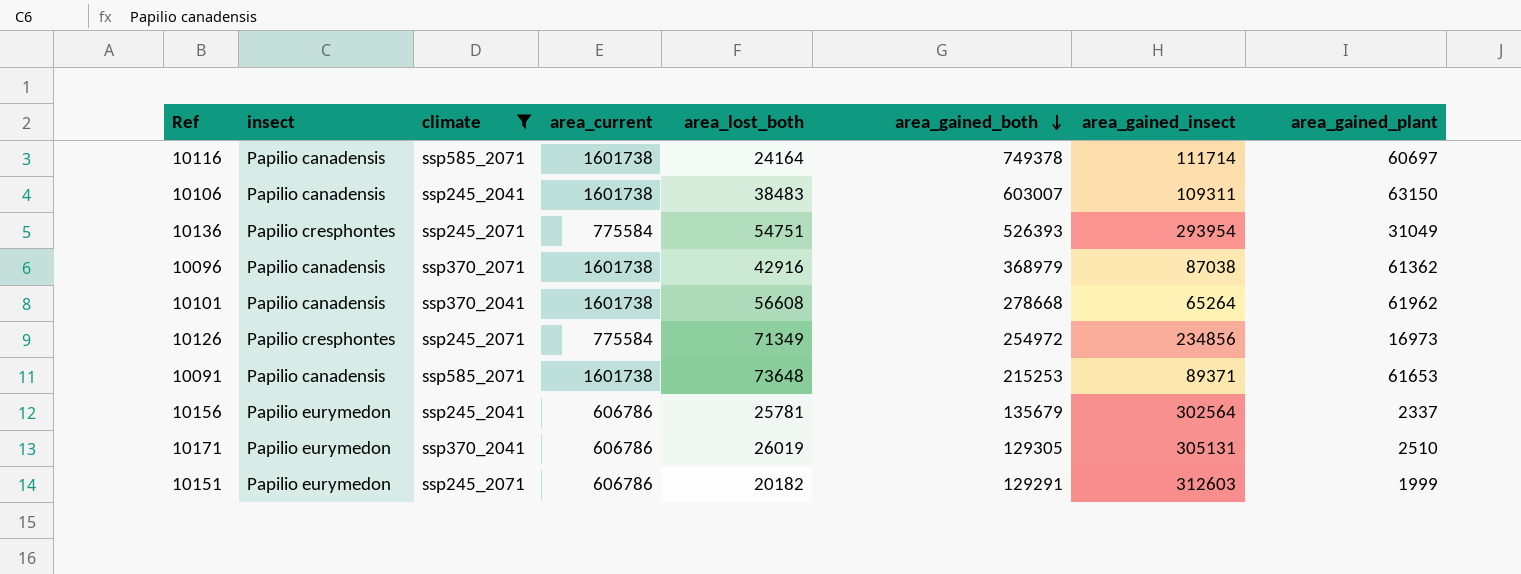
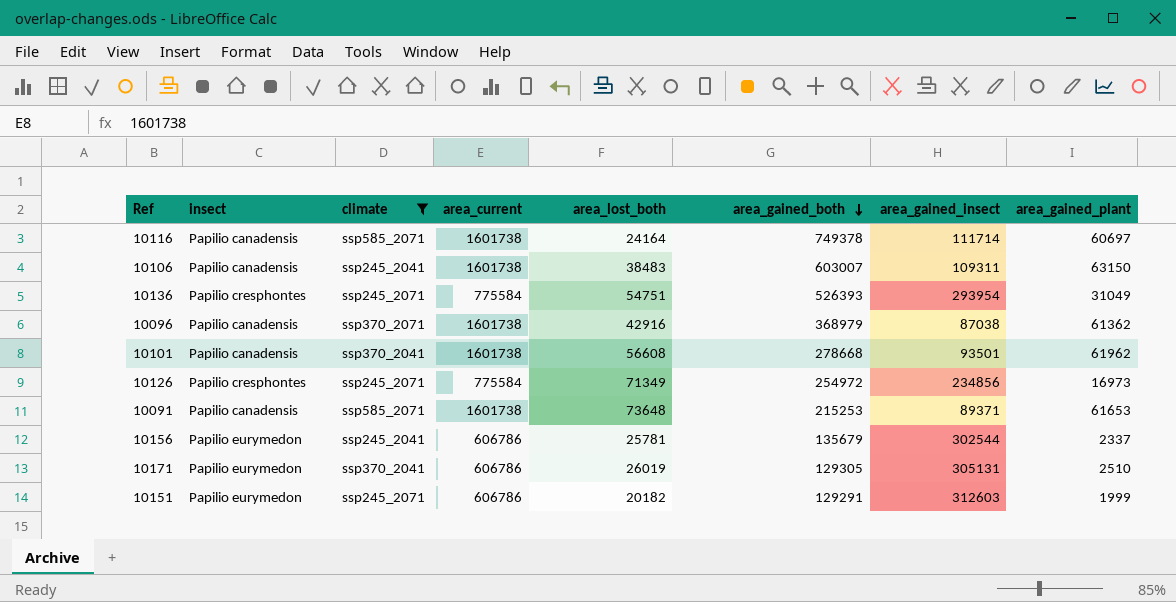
10101 | area_gained_insect: 65264 -> 93501
10156 | area_gained_insect: 302564 -> 302544

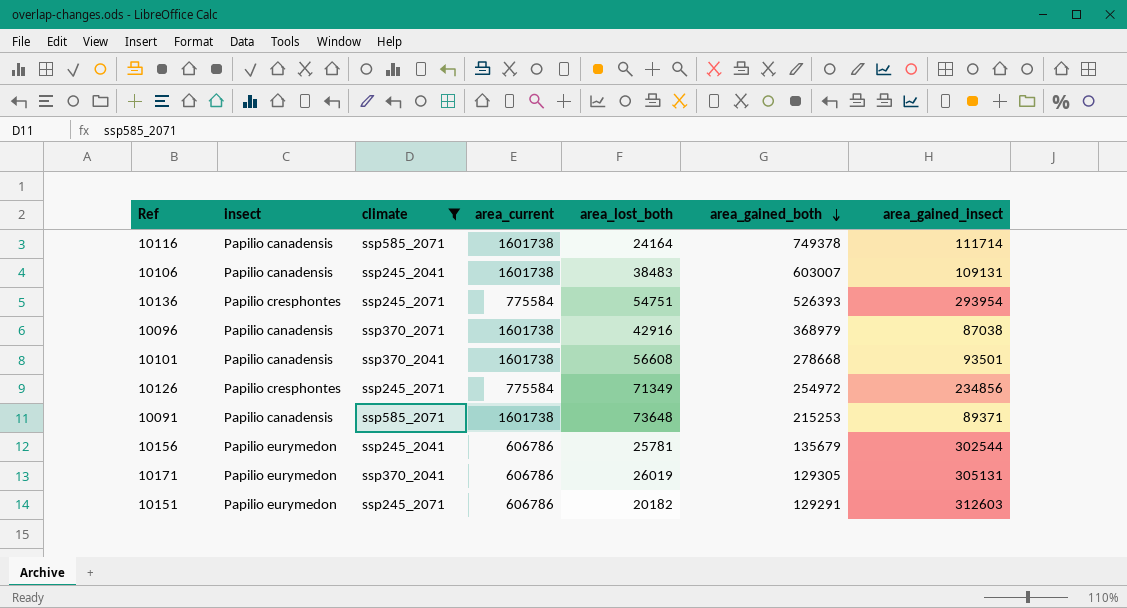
column area_gained_plant | position: 8 -> none
10106 | area_gained_insect: 109311 -> 109131

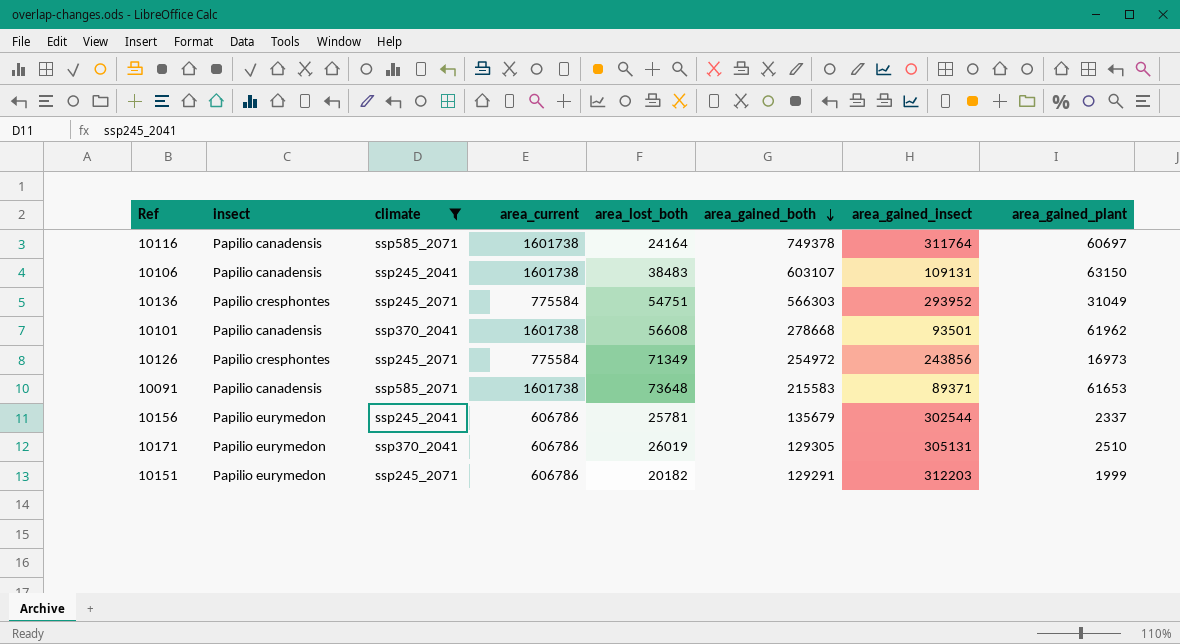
column area_gained_plant | position: none -> 8
row 10096: Papilio canadensis | ssp370_2071 | 1601738 | 42916 | 368979 | 87038 -> none
10116 | area_gained_insect: 111714 -> 311764
10106 | area_gained_both: 603007 -> 603107
10136 | area_gained_both: 526393 -> 566303
10136 | area_gained_insect: 293954 -> 293952
10126 | area_gained_insect: 234856 -> 243856
10091 | area_gained_both: 215253 -> 215583
10151 | area_gained_insect: 312603 -> 312203

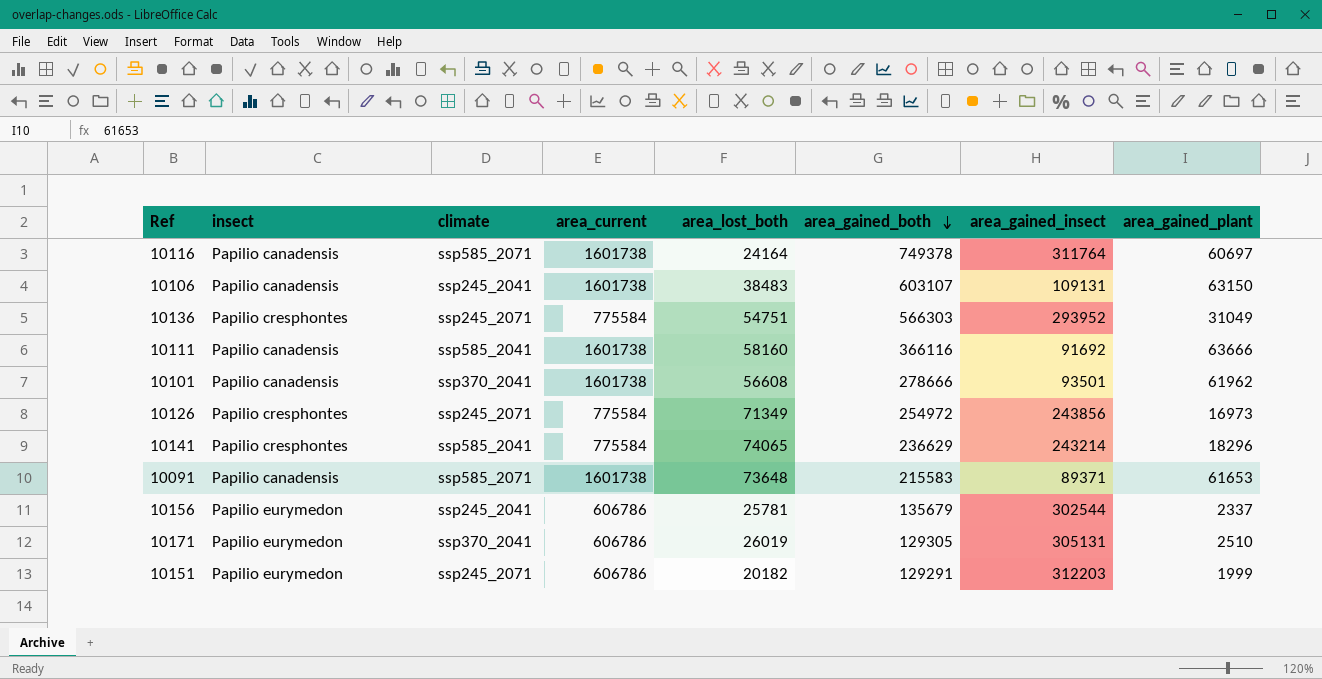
filter: climate != ssp585_2041 -> none
10101 | area_gained_both: 278668 -> 278666

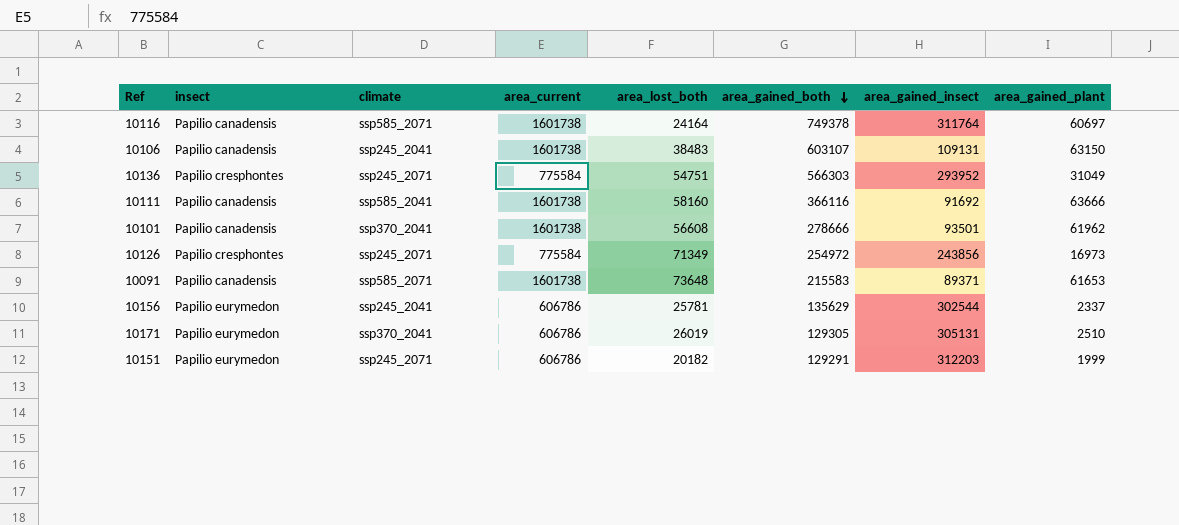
row 10141: Papilio cresphontes | ssp585_2041 | 775584 | 74065 | 236629 | 243214 | 18296 -> none
10156 | area_gained_both: 135679 -> 135629

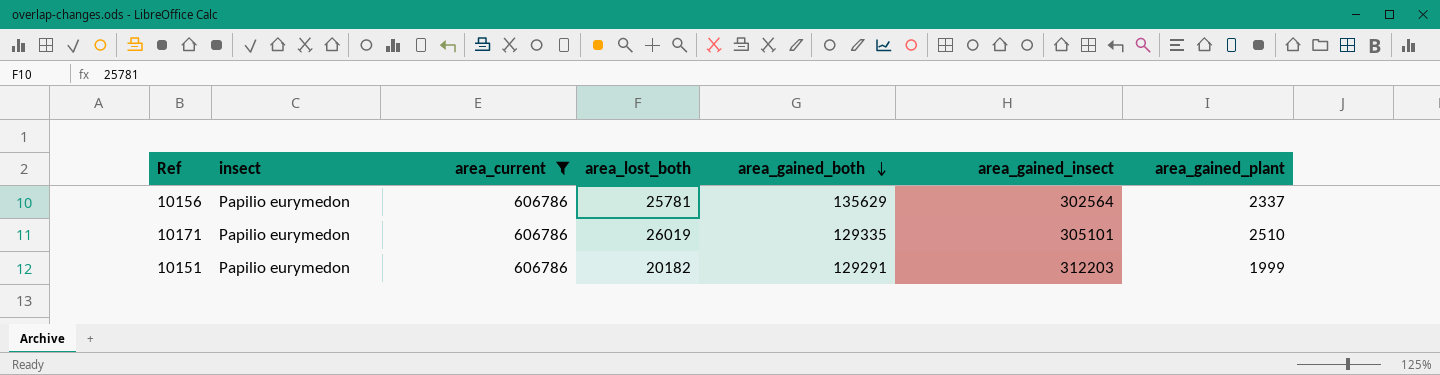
filter: none -> area_current = 606786
column climate | position: 3 -> none
10156 | area_gained_insect: 302544 -> 302564
10171 | area_gained_both: 129305 -> 129335
10171 | area_gained_insect: 305131 -> 305101

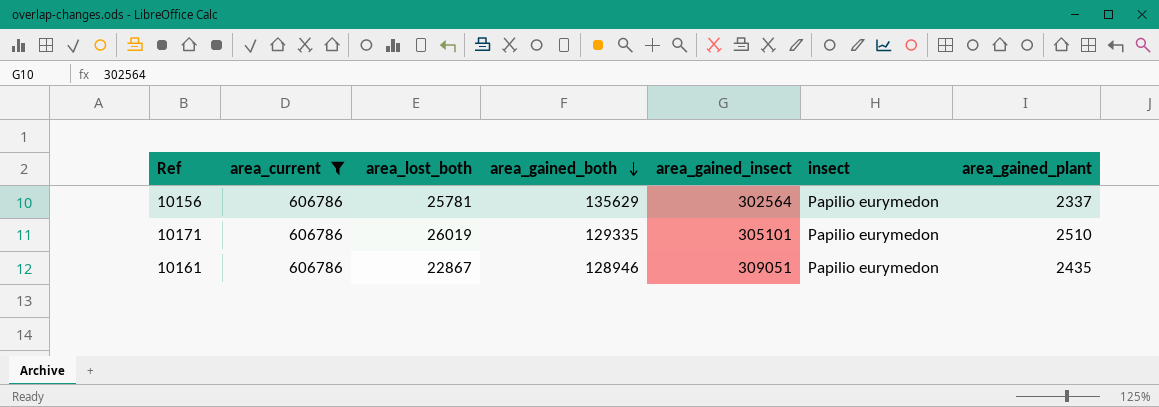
column insect | position: 2 -> 6
row 10151: Papilio eurymedon | 606786 | 20182 | 129291 | 312203 | 1999 -> none
row 10161: none -> 606786 | 22867 | 128946 | 309051 | Papilio eurymedon | 2435

